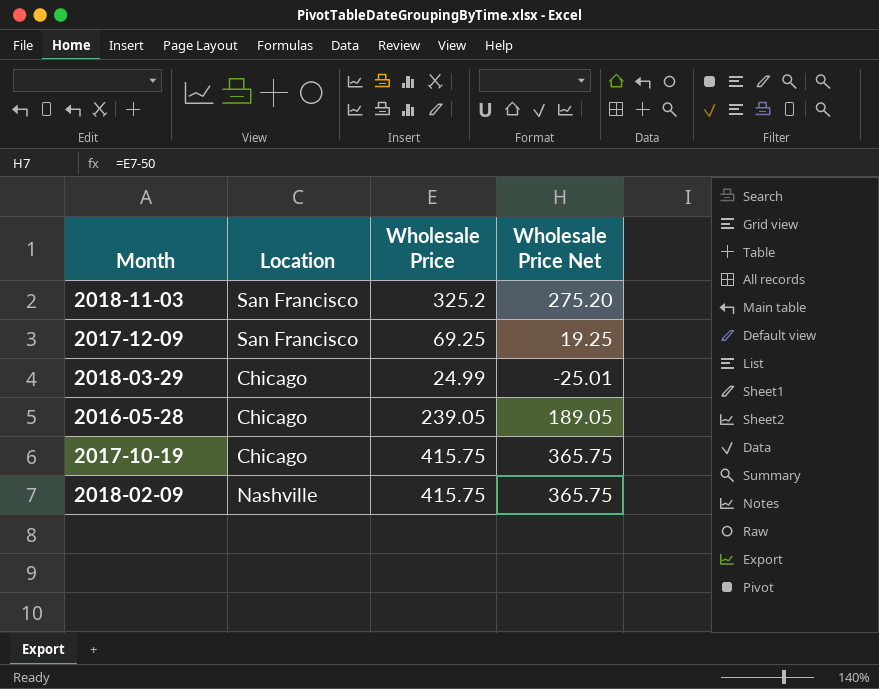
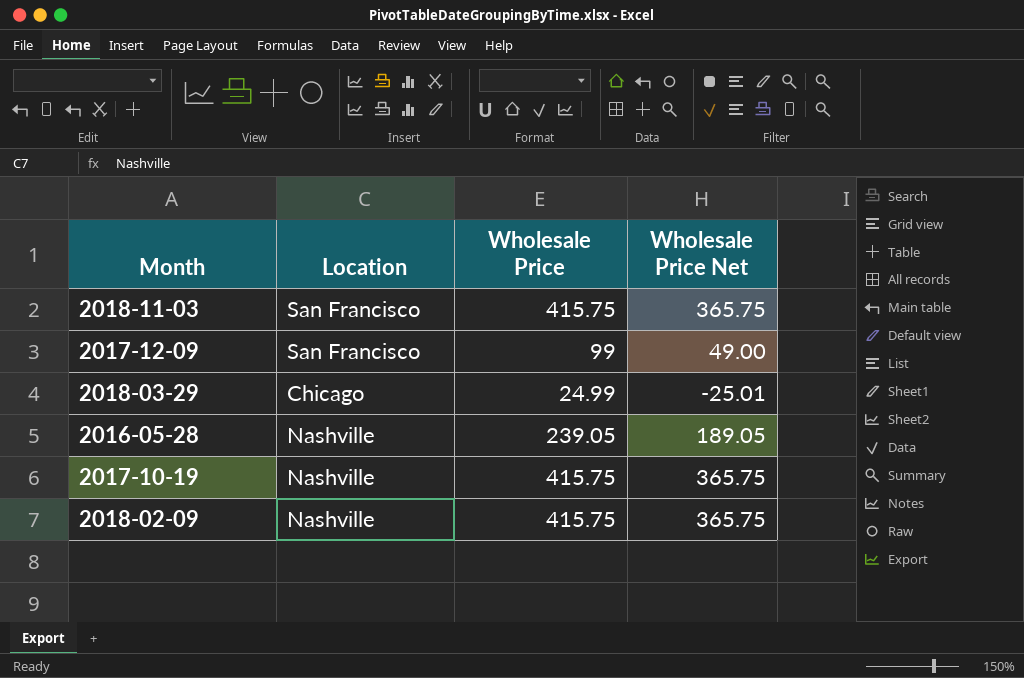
2018-11-03 | Wholesale Price: 325.2 -> 415.75
2018-11-03 | Wholesale Price Net: 275.20 -> 365.75
2017-12-09 | Wholesale Price: 69.25 -> 99
2017-12-09 | Wholesale Price Net: 19.25 -> 49.00
2016-05-28 | Location: Chicago -> Nashville
2017-10-19 | Location: Chicago -> Nashville

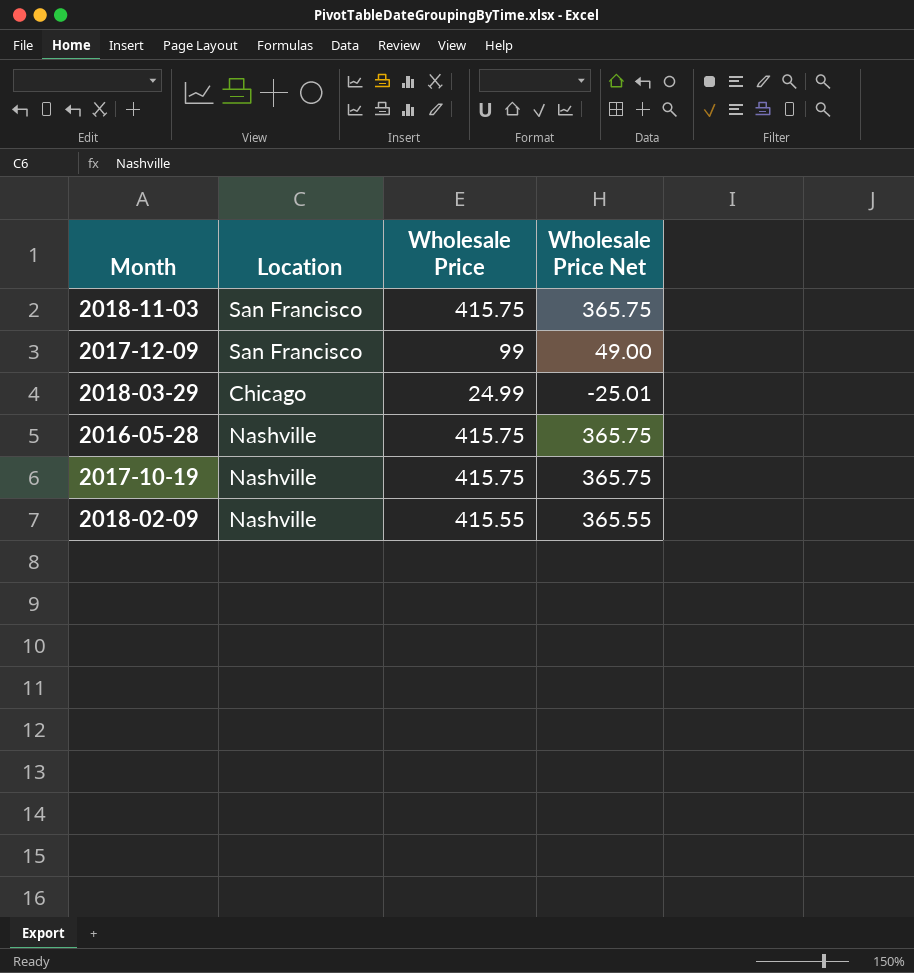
2016-05-28 | Wholesale Price: 239.05 -> 415.75
2016-05-28 | Wholesale Price Net: 189.05 -> 365.75
2018-02-09 | Wholesale Price: 415.75 -> 415.55
2018-02-09 | Wholesale Price Net: 365.75 -> 365.55

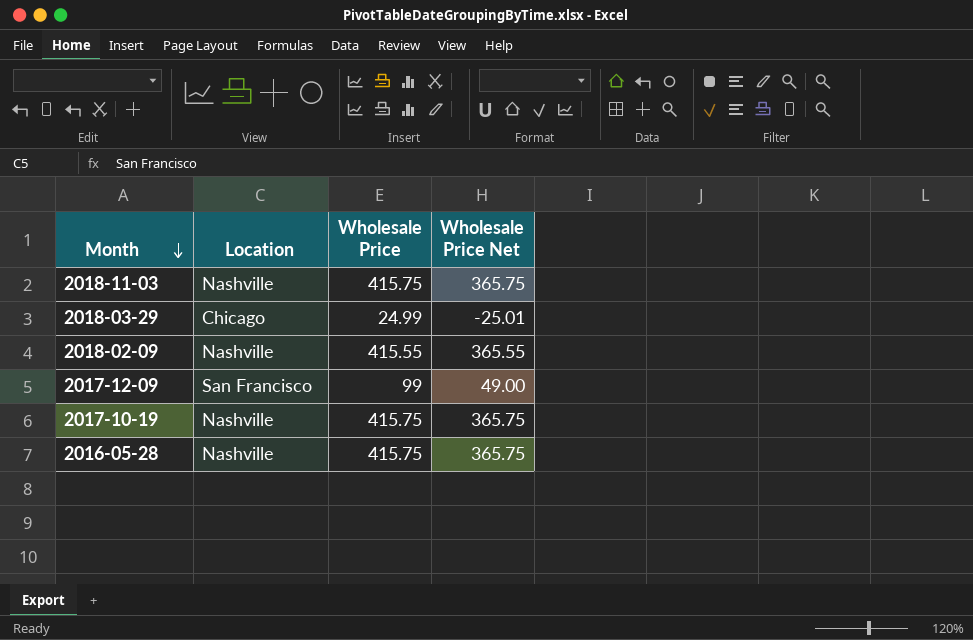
row order: none -> Month descending
2018-11-03 | Location: San Francisco -> Nashville

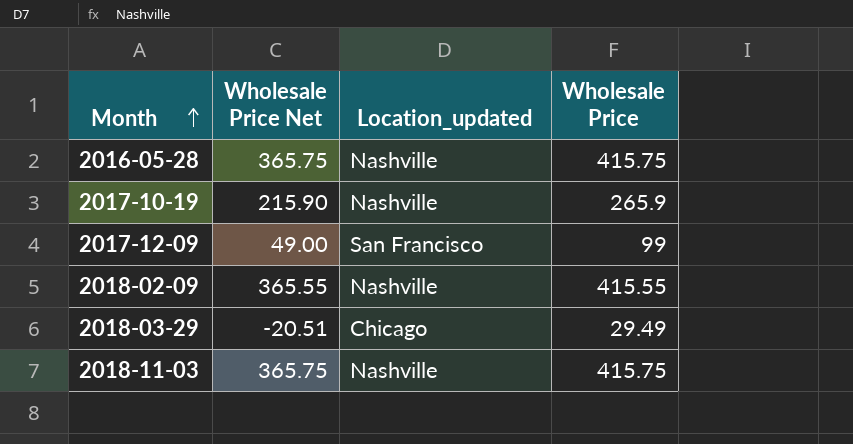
row order: Month descending -> Month ascending
column Wholesale Price Net | position: 4 -> 2
column name: Location -> Location_updated
2017-10-19 | Wholesale Price Net: 365.75 -> 215.90
2017-10-19 | Wholesale Price: 415.75 -> 265.9
2018-03-29 | Wholesale Price Net: -25.01 -> -20.51
2018-03-29 | Wholesale Price: 24.99 -> 29.49

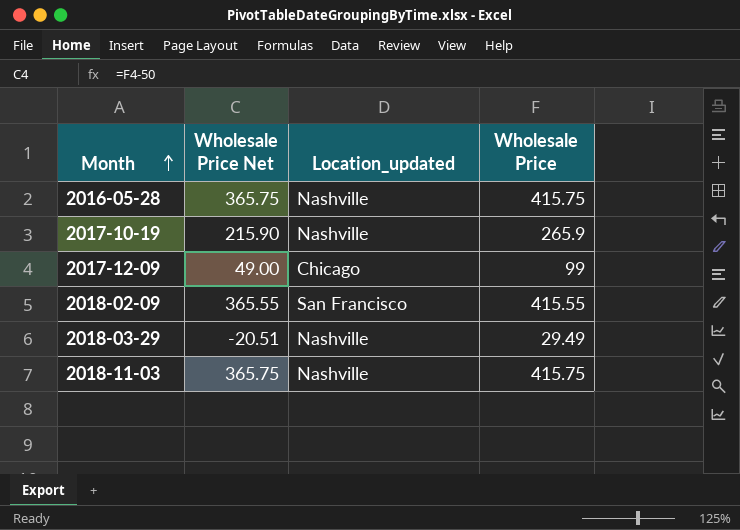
2017-12-09 | Location_updated: San Francisco -> Chicago
2018-02-09 | Location_updated: Nashville -> San Francisco
2018-03-29 | Location_updated: Chicago -> Nashville

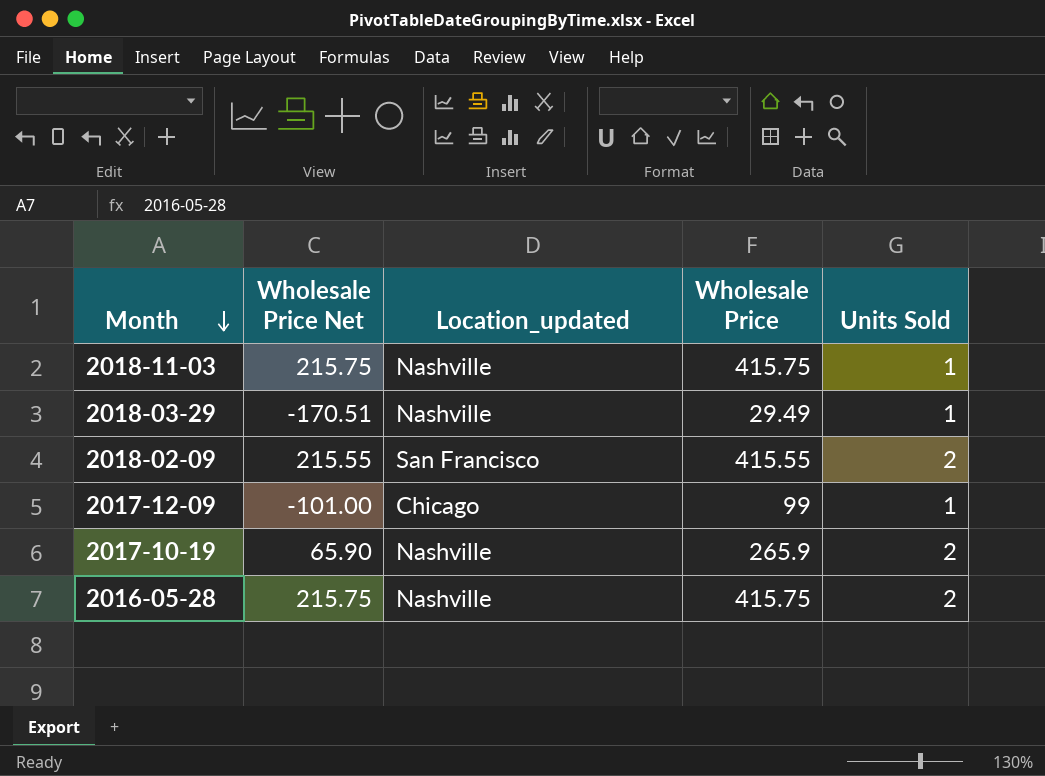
row order: Month ascending -> Month descending
column Wholesale Price Net | formula: [Wholesale Price] - 50 -> [Wholesale Price] - 200
column Units Sold | position: none -> 5

